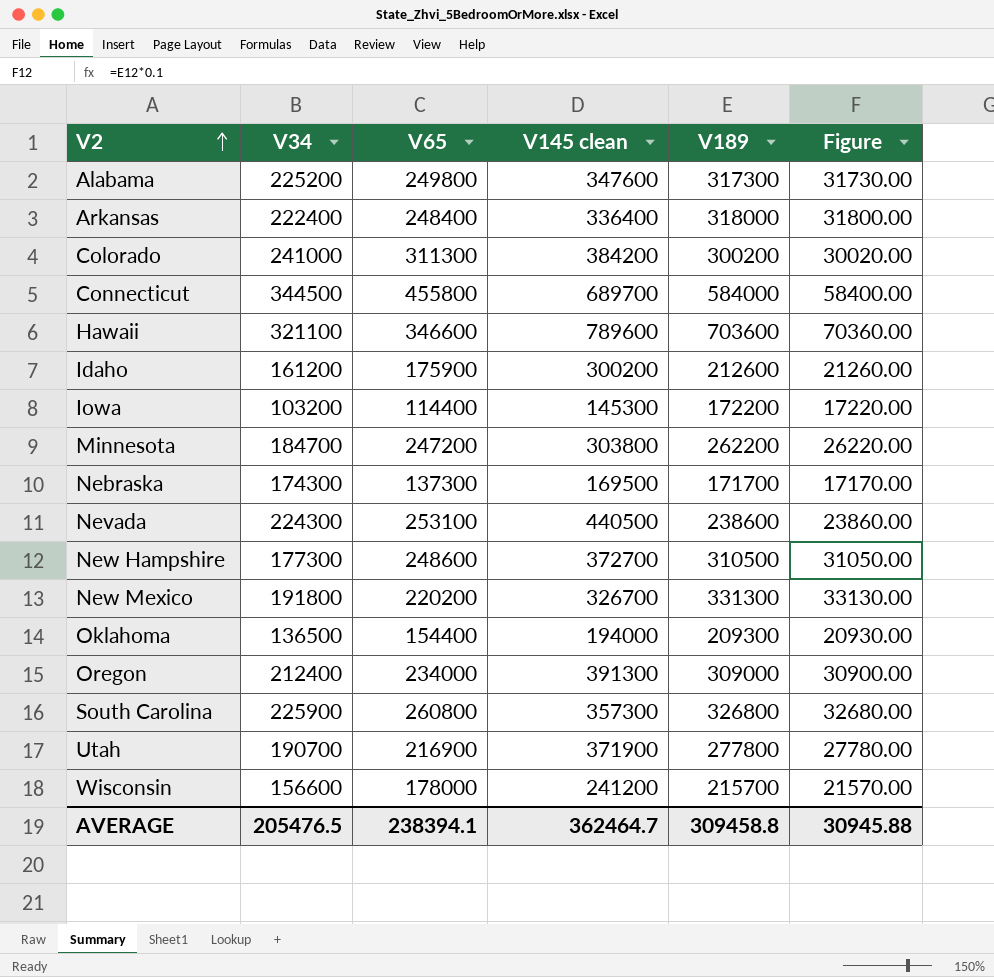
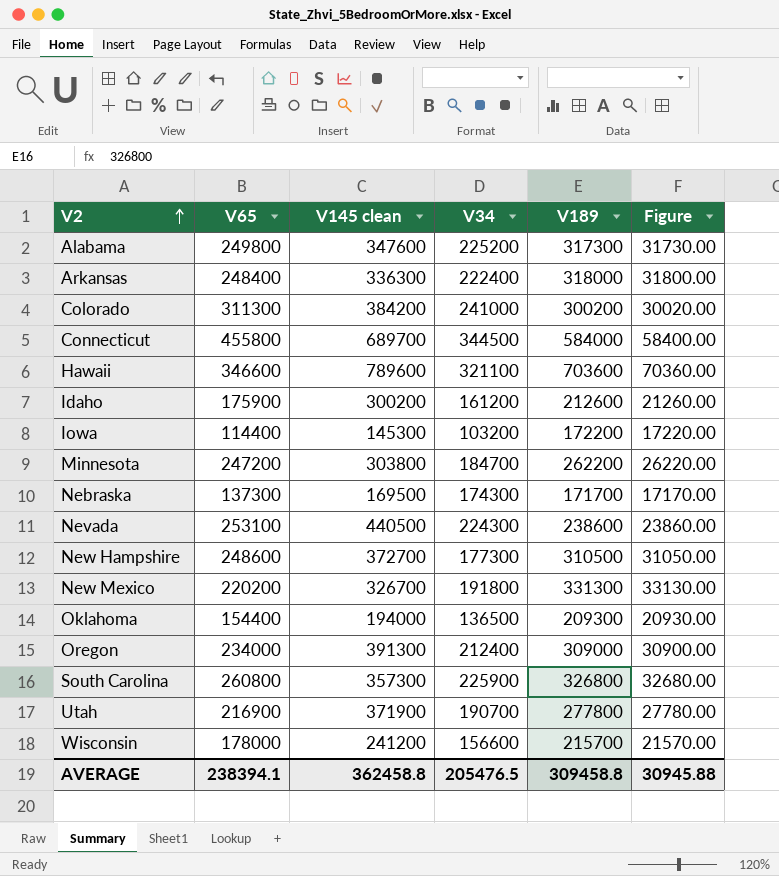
column V34 | position: 2 -> 4
Arkansas | V145 clean: 336400 -> 336300
AVERAGE | V145 clean: 362464.7 -> 362458.8

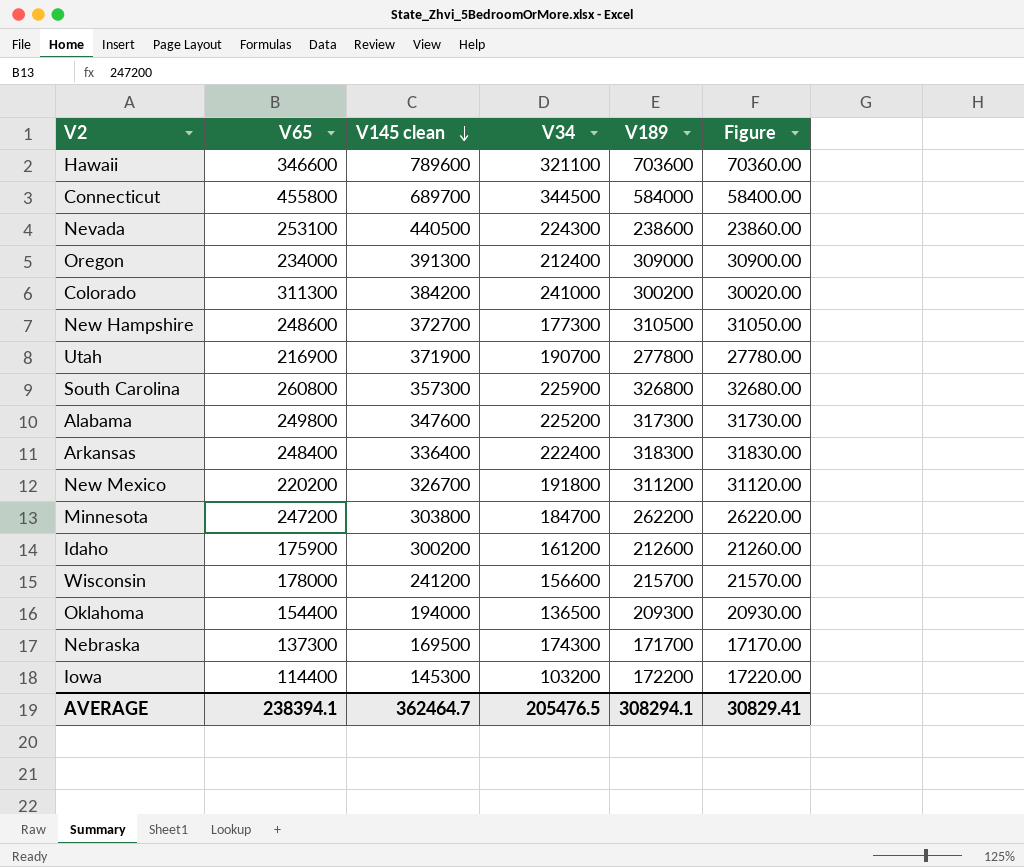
row order: V2 ascending -> V145 clean descending
Arkansas | V145 clean: 336300 -> 336400
Arkansas | V189: 318000 -> 318300
Arkansas | Figure: 31800.00 -> 31830.00
New Mexico | V189: 331300 -> 311200
New Mexico | Figure: 33130.00 -> 31120.00
AVERAGE | V145 clean: 362458.8 -> 362464.7
AVERAGE | V189: 309458.8 -> 308294.1
AVERAGE | Figure: 30945.88 -> 30829.41

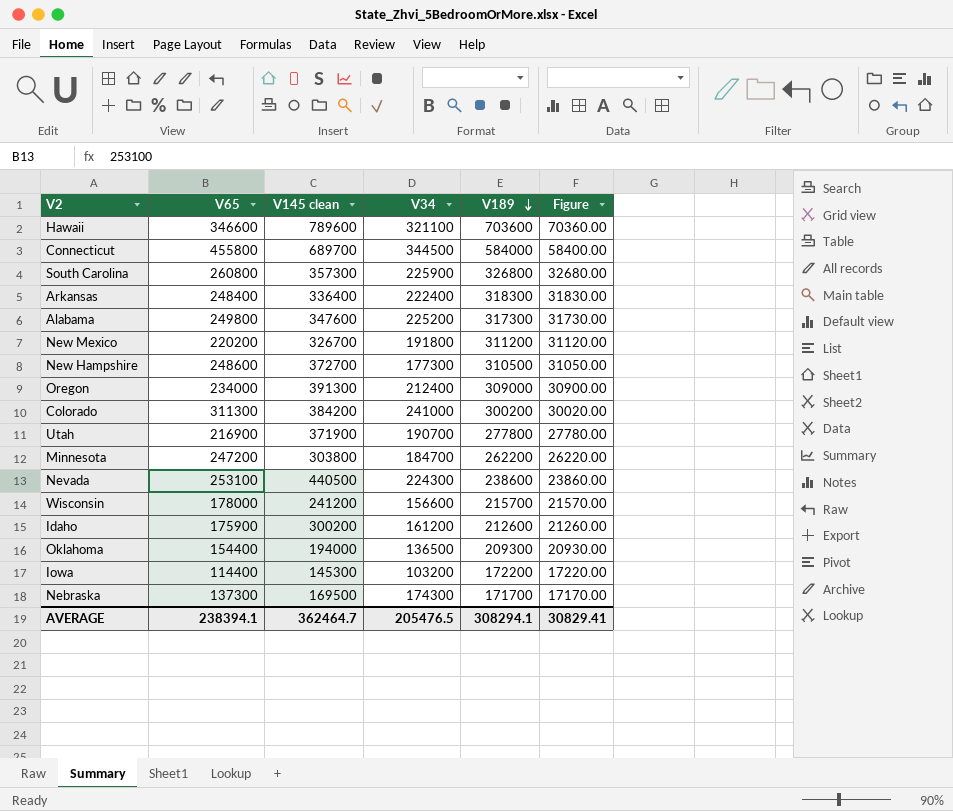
row order: V145 clean descending -> V189 descending

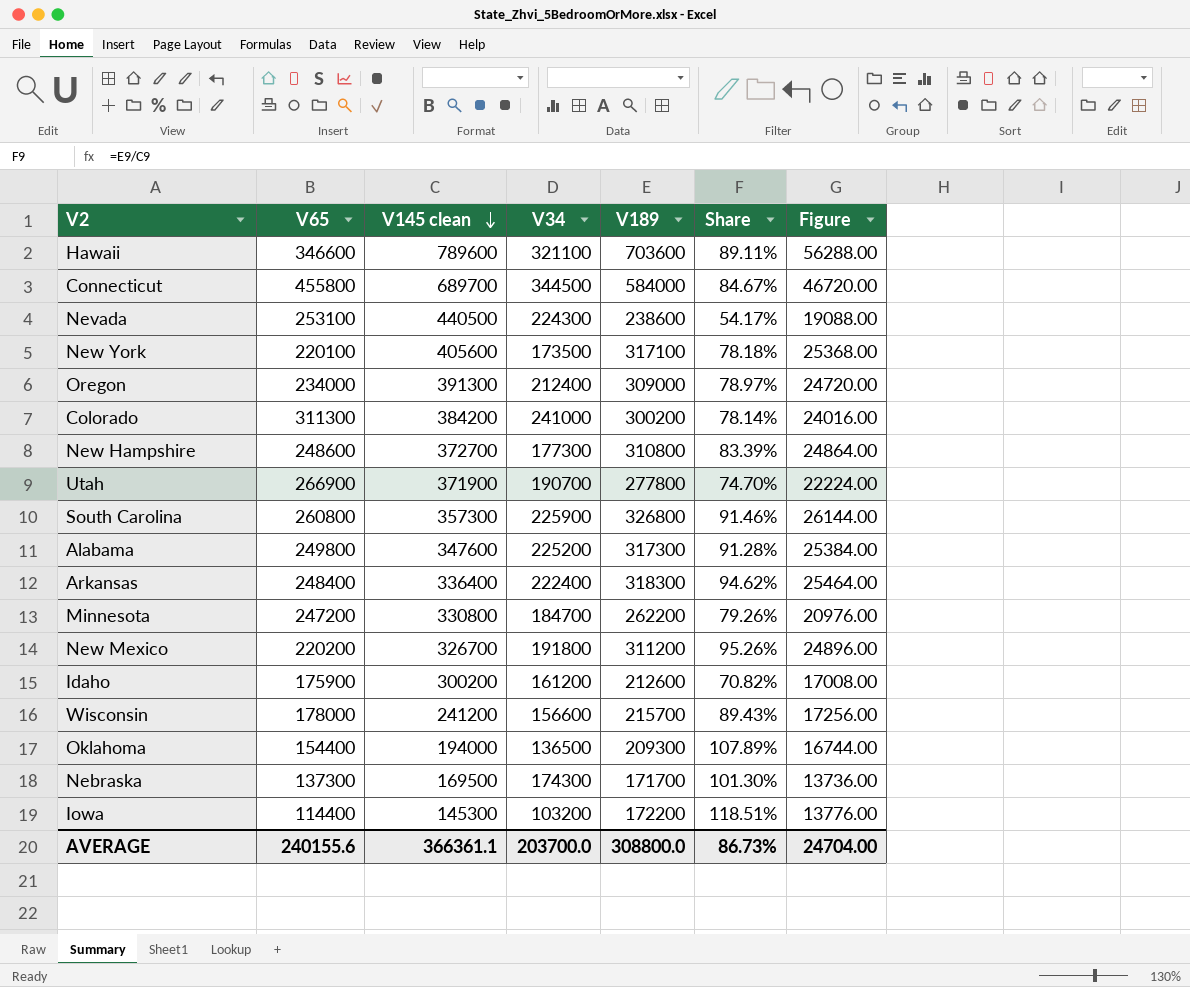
row order: V189 descending -> V145 clean descending
column Share | formula: none -> [V189] / [V145 clean]
column Figure | formula: [V189] * 0.1 -> [V189] * 0.08
row New York: none -> 220100 | 405600 | 173500 | 317100 | 78.18% | 25368.00
New Hampshire | V189: 310500 -> 310800
Utah | V65: 216900 -> 266900
Minnesota | V145 clean: 303800 -> 330800
AVERAGE | V65: 238394.1 -> 240155.6
AVERAGE | V145 clean: 362464.7 -> 366361.1
AVERAGE | V34: 205476.5 -> 203700.0
AVERAGE | V189: 308294.1 -> 308800.0
AVERAGE | Figure: 30829.41 -> 24704.00

